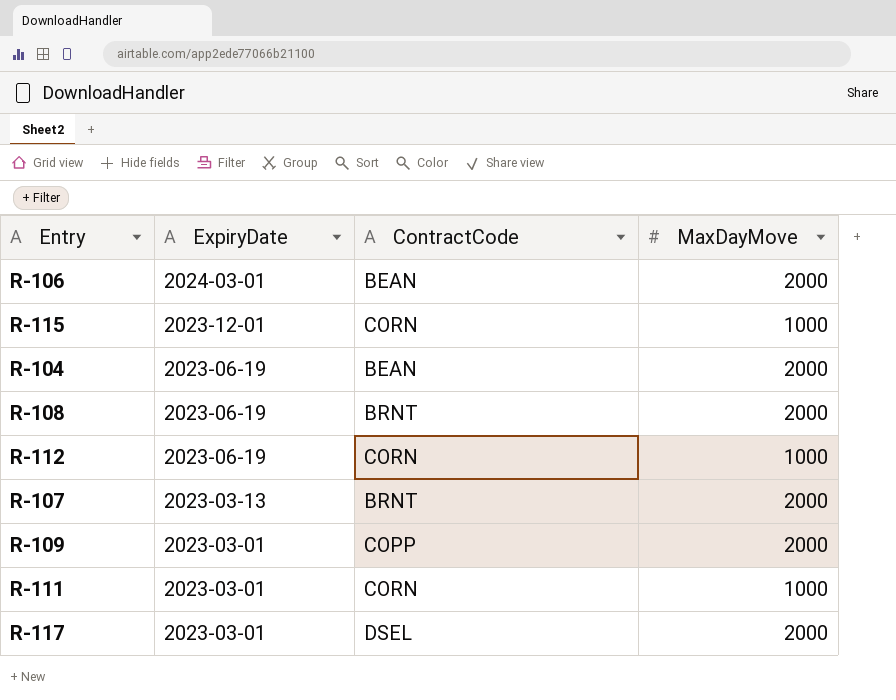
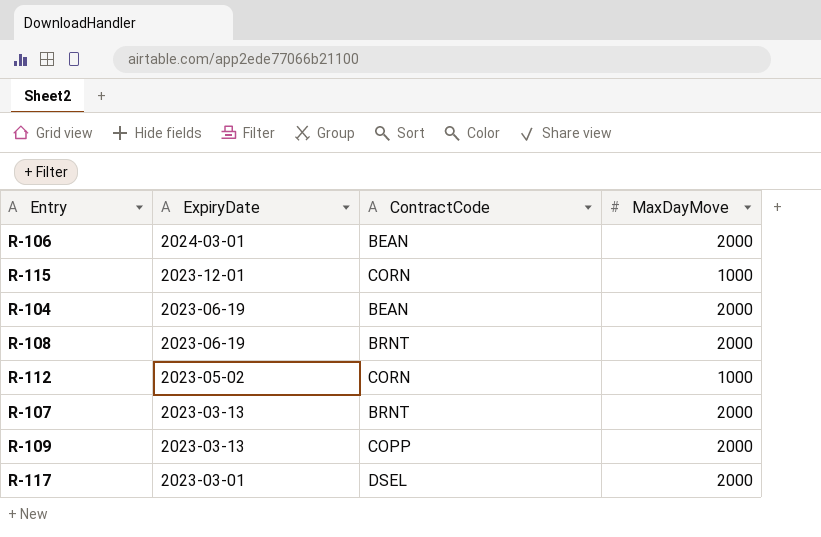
row R-111: 2023-03-01 | CORN | 1000 -> none
R-112 | ExpiryDate: 2023-06-19 -> 2023-05-02
R-109 | ExpiryDate: 2023-03-01 -> 2023-03-13

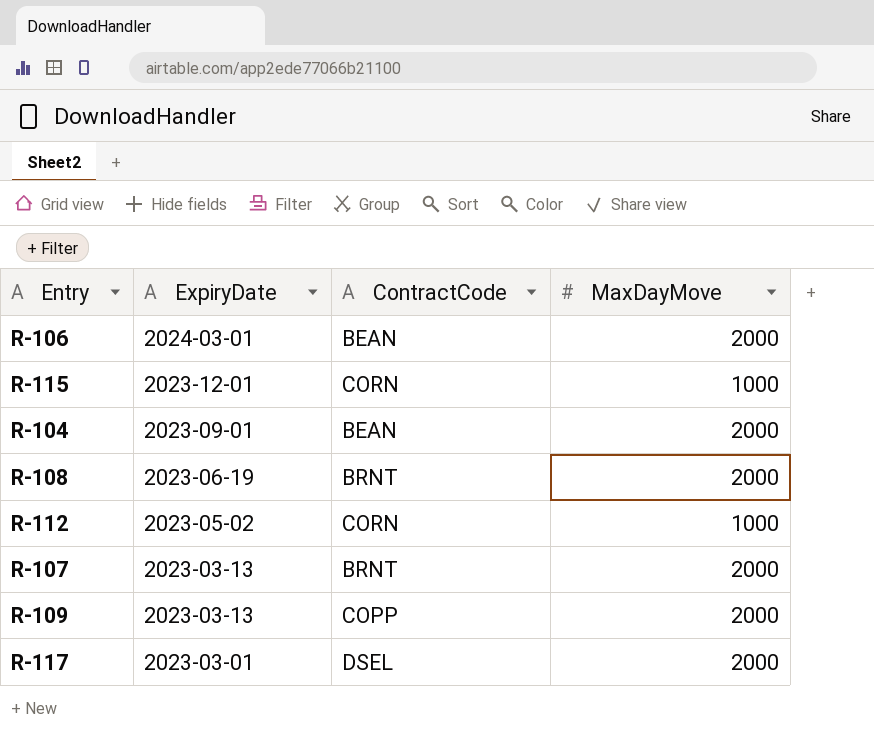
R-104 | ExpiryDate: 2023-06-19 -> 2023-09-01

